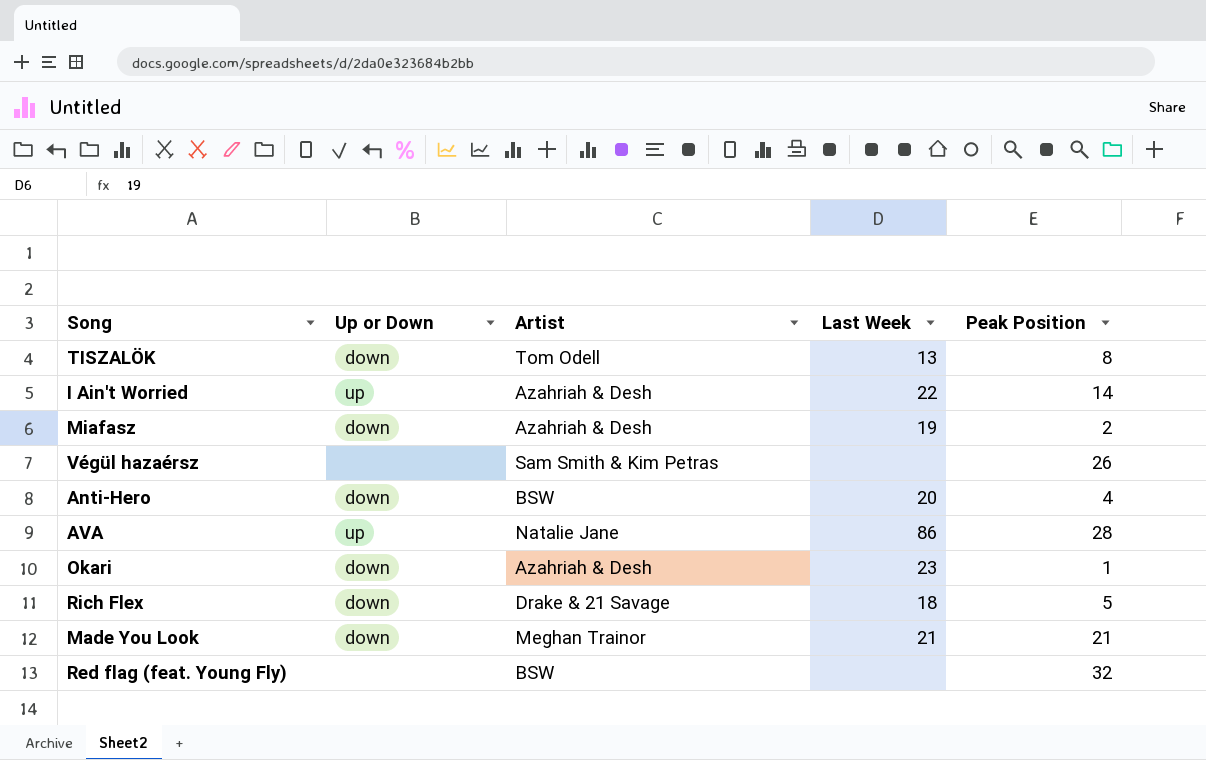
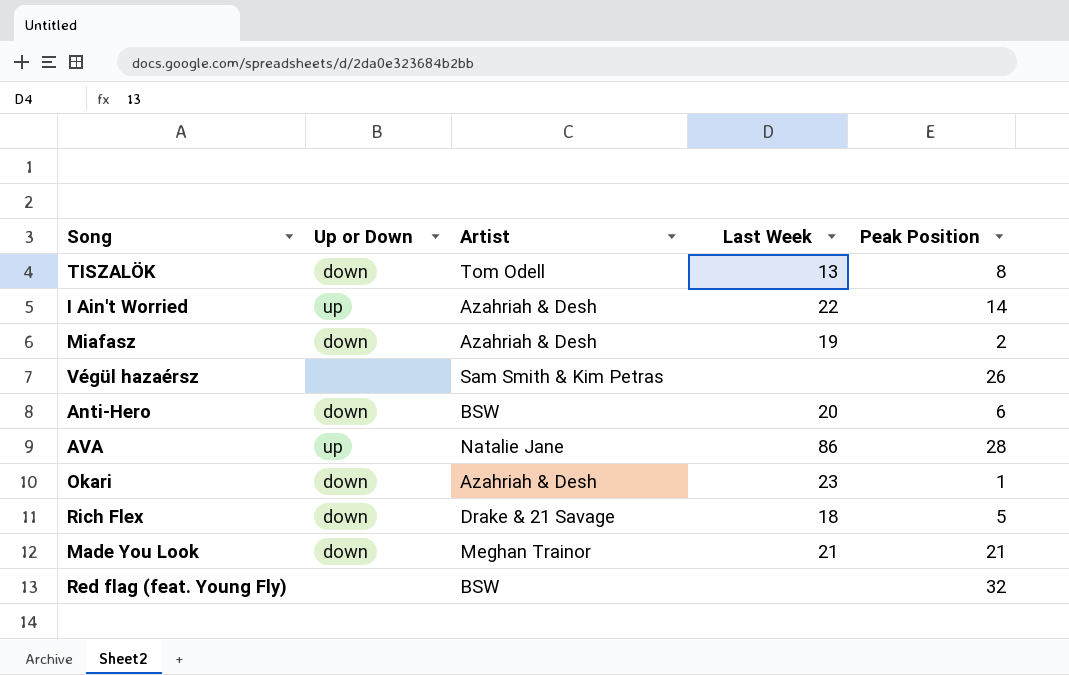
Anti-Hero | Peak Position: 4 -> 6

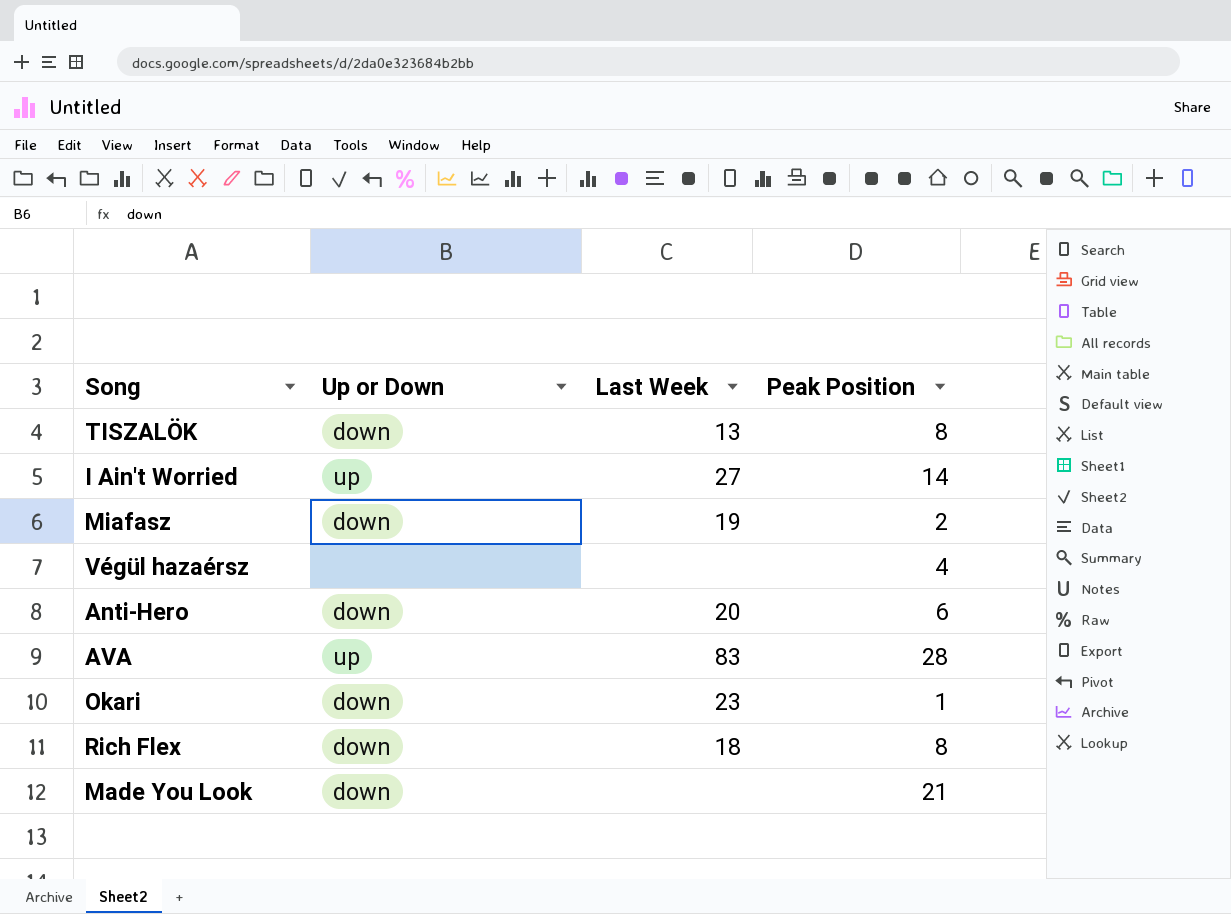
column Artist | position: 3 -> none
row Red flag (feat. Young Fly): none | BSW | none | 32 -> none
I Ain't Worried | Last Week: 22 -> 27
Végül hazaérsz | Peak Position: 26 -> 4
AVA | Last Week: 86 -> 83
Rich Flex | Peak Position: 5 -> 8
Made You Look | Last Week: 21 -> none

